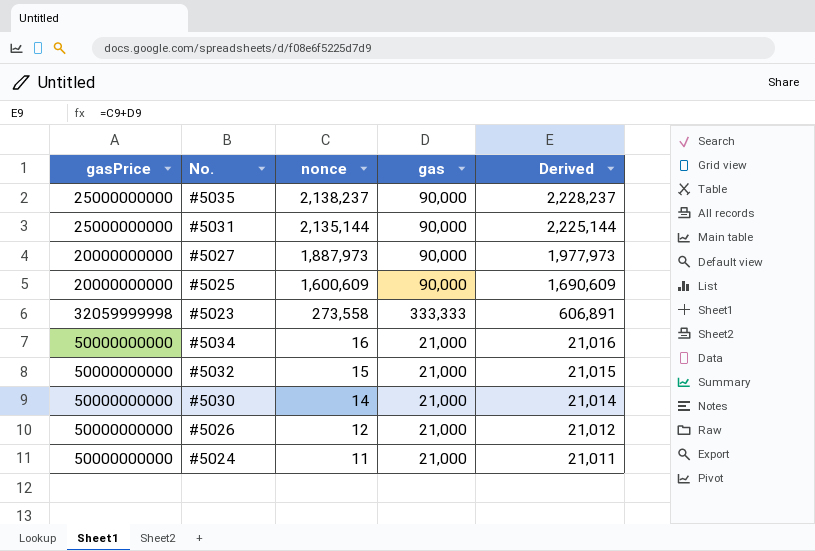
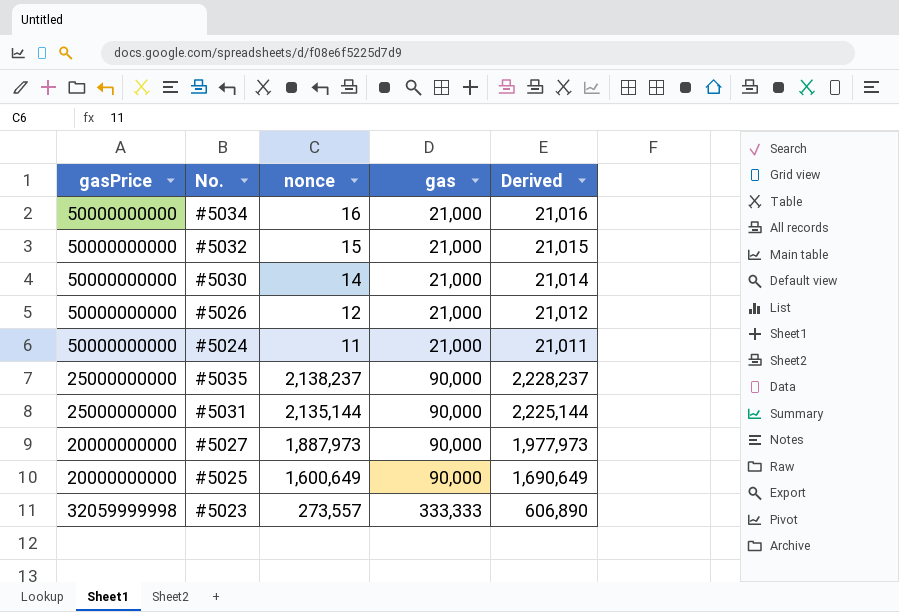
row order: nonce descending -> gas ascending
#5025 | nonce: 1,600,609 -> 1,600,649
#5025 | Derived: 1,690,609 -> 1,690,649
#5023 | nonce: 273,558 -> 273,557
#5023 | Derived: 606,891 -> 606,890

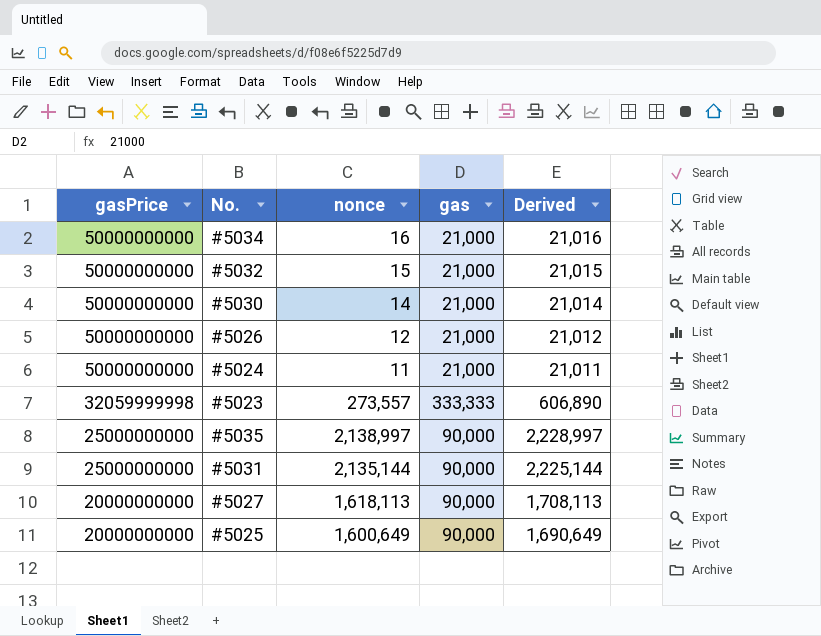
row order: gas ascending -> gasPrice descending
#5035 | nonce: 2,138,237 -> 2,138,997
#5035 | Derived: 2,228,237 -> 2,228,997
#5027 | nonce: 1,887,973 -> 1,618,113
#5027 | Derived: 1,977,973 -> 1,708,113

